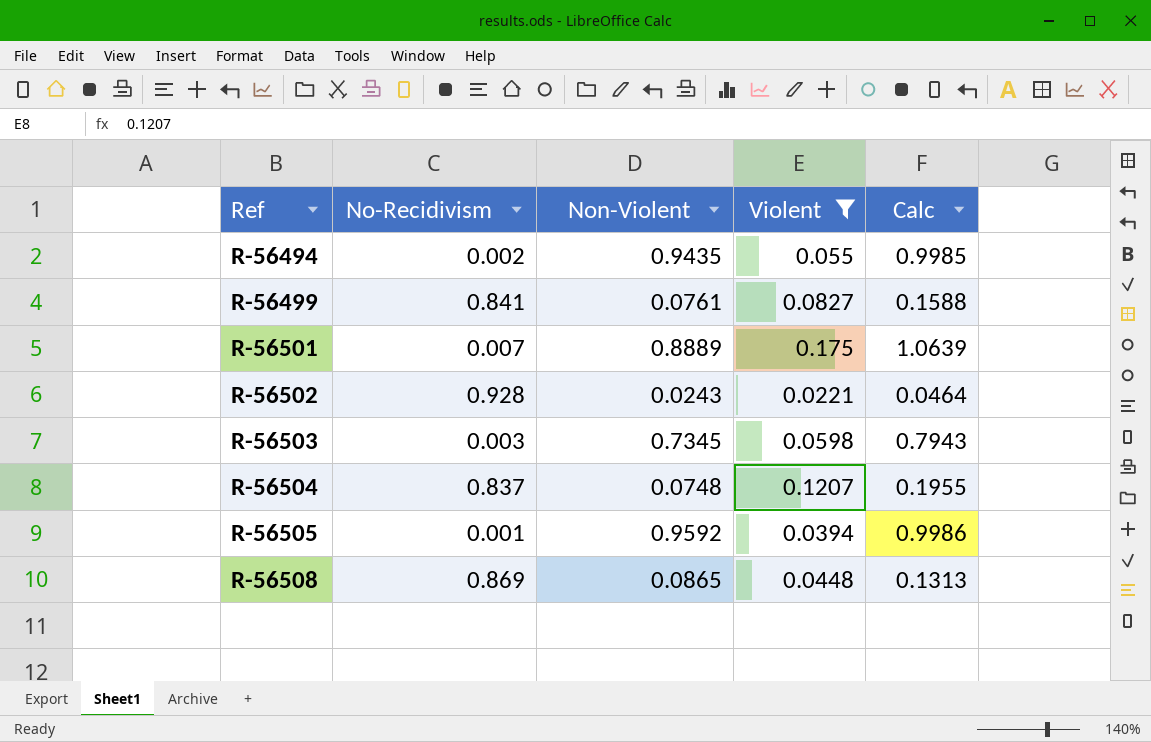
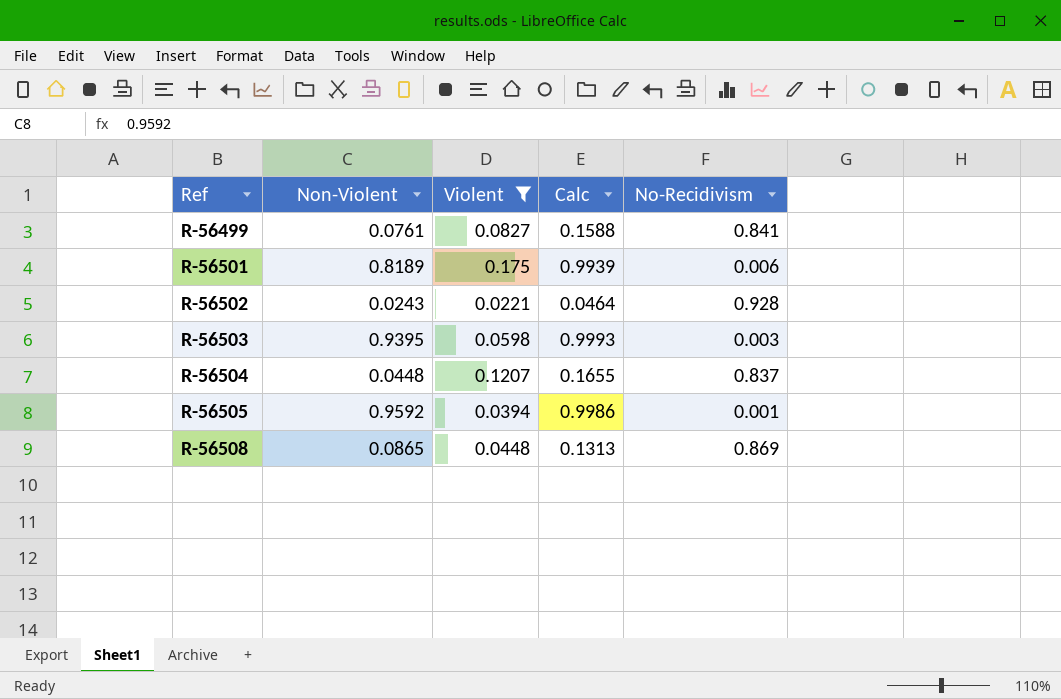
column No-Recidivism | position: 2 -> 5
row R-56494: 0.002 | 0.9435 | 0.055 | 0.9985 -> none
R-56501 | Non-Violent: 0.8889 -> 0.8189
R-56501 | Calc: 1.0639 -> 0.9939
R-56501 | No-Recidivism: 0.007 -> 0.006
R-56503 | Non-Violent: 0.7345 -> 0.9395
R-56503 | Calc: 0.7943 -> 0.9993
R-56504 | Non-Violent: 0.0748 -> 0.0448
R-56504 | Calc: 0.1955 -> 0.1655

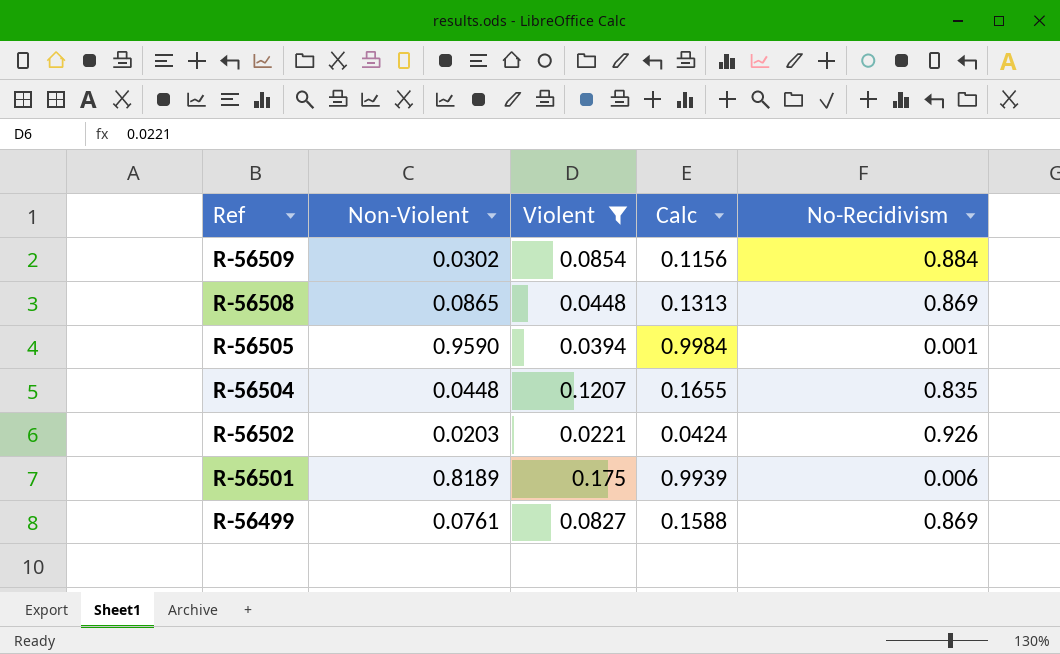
row order: Ref ascending -> Ref descending
row R-56503: 0.9395 | 0.0598 | 0.9993 | 0.003 -> none
row R-56509: none -> 0.0302 | 0.0854 | 0.1156 | 0.884
R-56505 | Non-Violent: 0.9592 -> 0.9590
R-56505 | Calc: 0.9986 -> 0.9984
R-56504 | No-Recidivism: 0.837 -> 0.835
R-56502 | Non-Violent: 0.0243 -> 0.0203
R-56502 | Calc: 0.0464 -> 0.0424
R-56502 | No-Recidivism: 0.928 -> 0.926
R-56499 | No-Recidivism: 0.841 -> 0.869

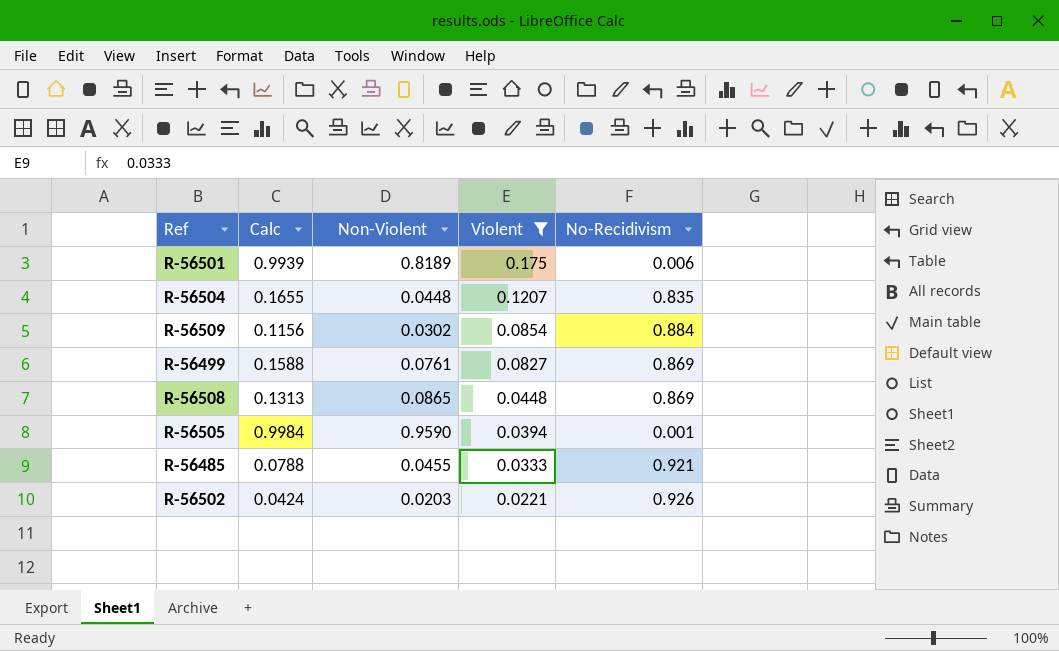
row order: Ref descending -> Violent descending
column Calc | position: 4 -> 2
row R-56485: none -> 0.0788 | 0.0455 | 0.0333 | 0.921

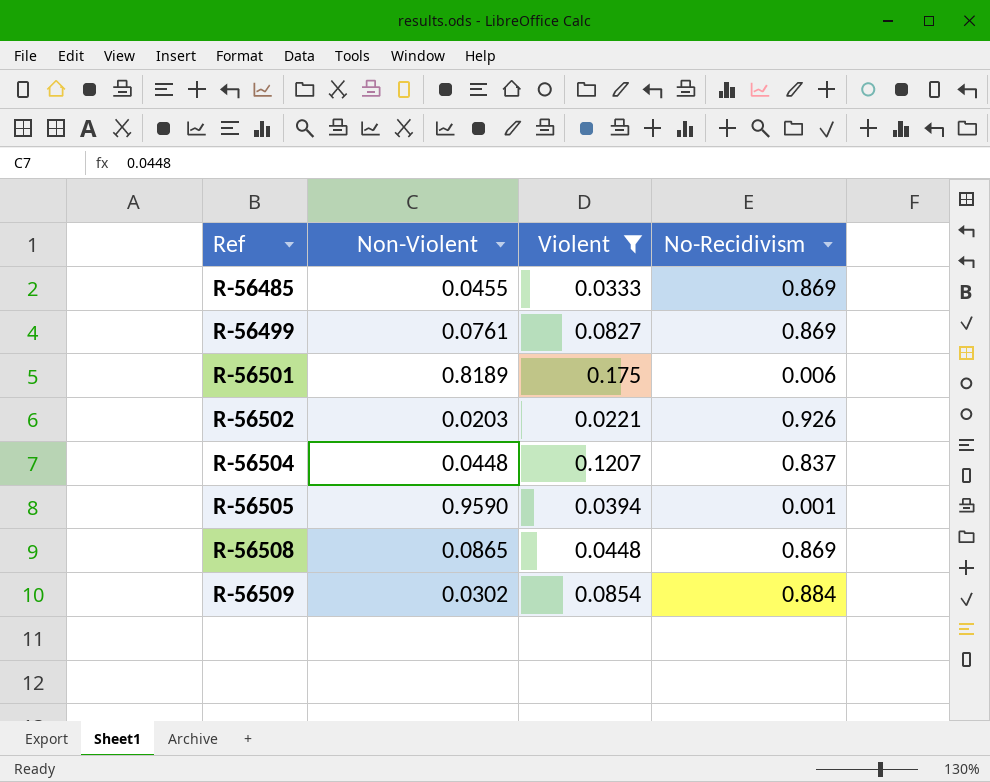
row order: Violent descending -> Ref ascending
column Calc | formula: [Non-Violent] + [Violent] -> none
R-56485 | No-Recidivism: 0.921 -> 0.869
R-56504 | No-Recidivism: 0.835 -> 0.837

